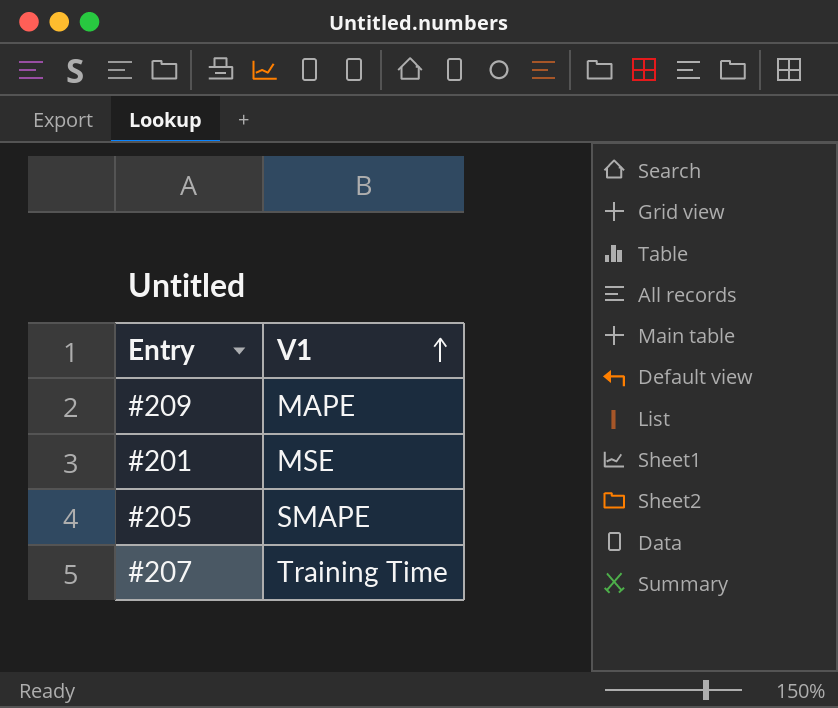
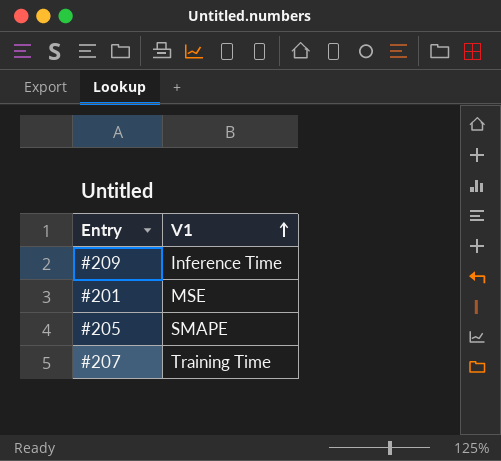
#209 | V1: MAPE -> Inference Time

